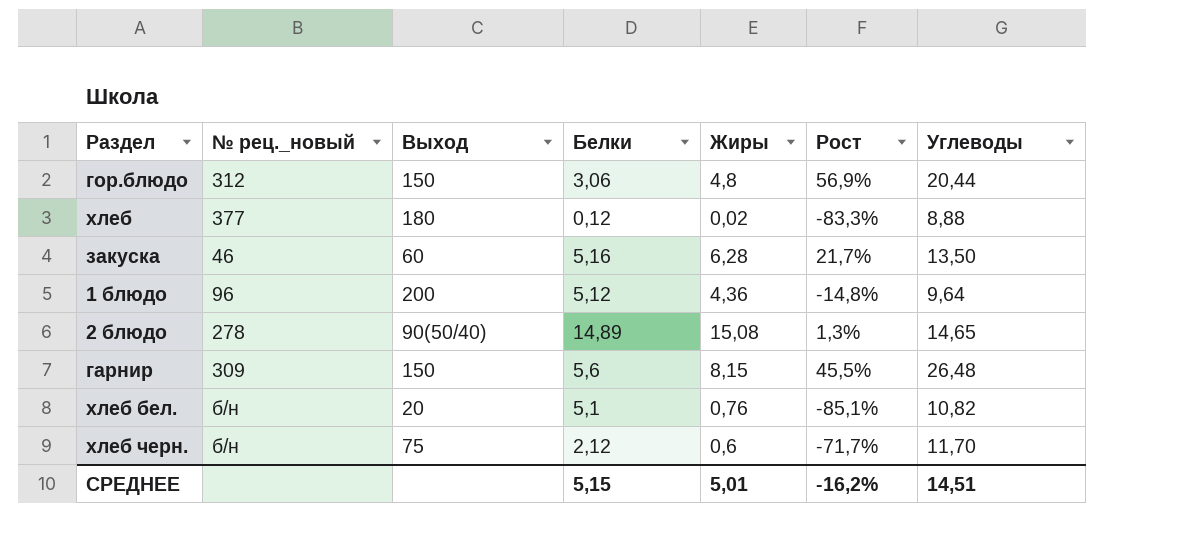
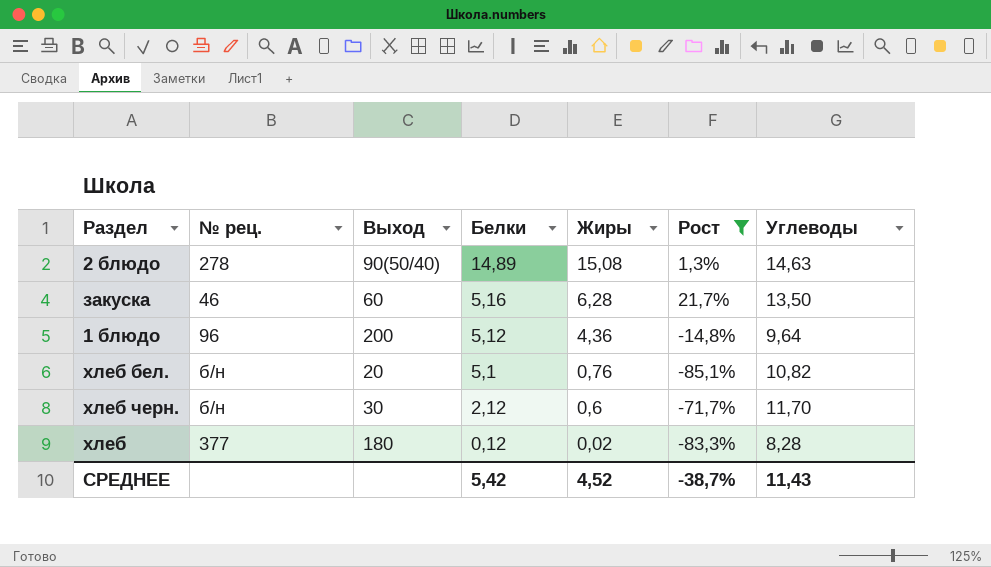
filter: none -> Рост <= 21,7%
row order: none -> Белки descending
column name: № рец._новый -> № рец.
2 блюдо | Углеводы: 14,65 -> 14,63
хлеб черн. | Выход: 75 -> 30
хлеб | Углеводы: 8,88 -> 8,28
СРЕДНЕЕ | Белки: 5,15 -> 5,42
СРЕДНЕЕ | Жиры: 5,01 -> 4,52
СРЕДНЕЕ | Рост: -16,2% -> -38,7%
СРЕДНЕЕ | Углеводы: 14,51 -> 11,43

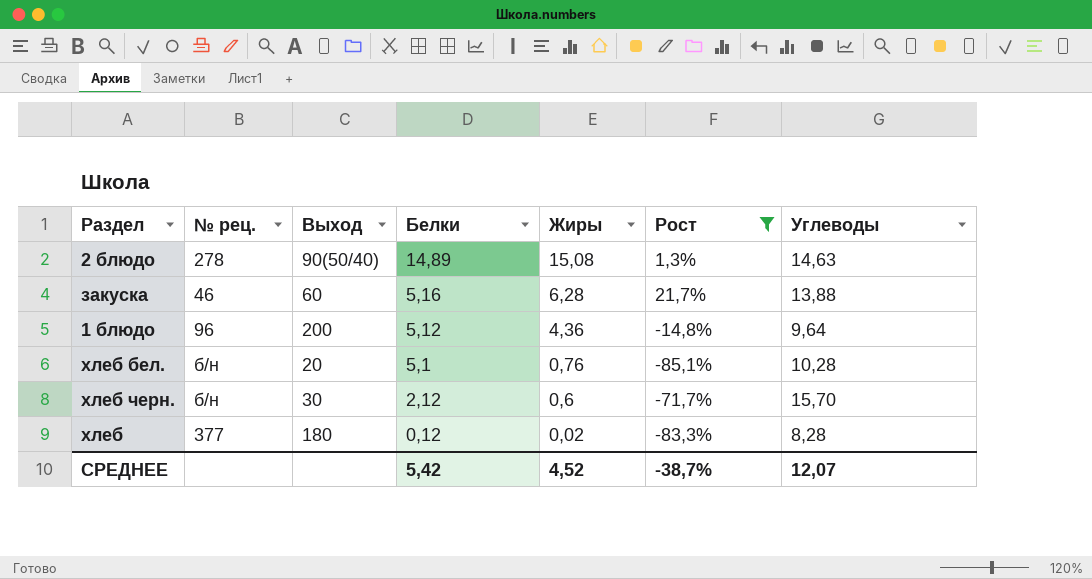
закуска | Углеводы: 13,50 -> 13,88
хлеб бел. | Углеводы: 10,82 -> 10,28
хлеб черн. | Углеводы: 11,70 -> 15,70
СРЕДНЕЕ | Углеводы: 11,43 -> 12,07

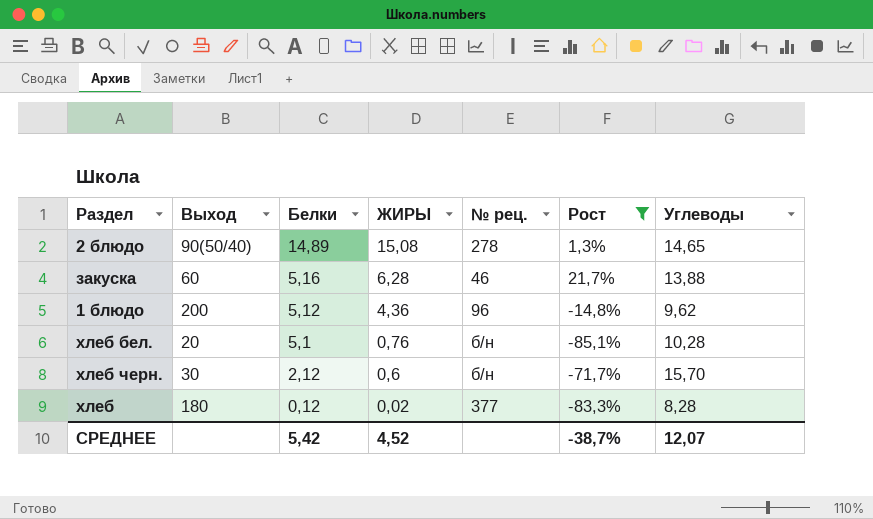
column name: Жиры -> ЖИРЫ
column № рец. | position: 2 -> 5
2 блюдо | Углеводы: 14,63 -> 14,65
1 блюдо | Углеводы: 9,64 -> 9,62

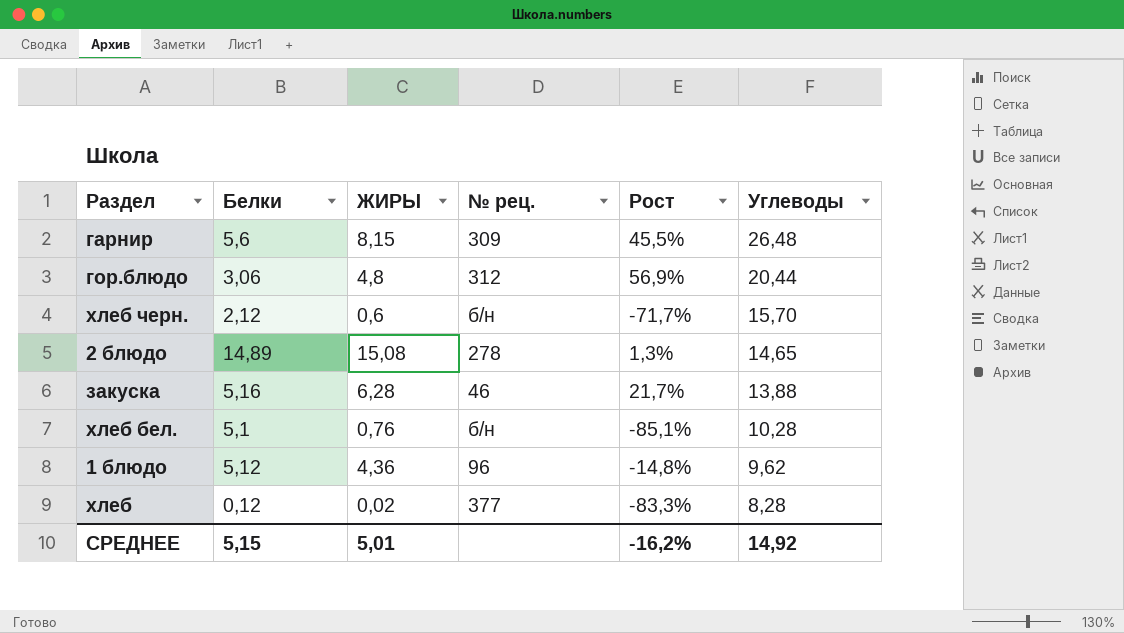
filter: Рост <= 21,7% -> none
row order: Белки descending -> Углеводы descending
column Выход | position: 2 -> none
СРЕДНЕЕ | Белки: 5,42 -> 5,15
СРЕДНЕЕ | ЖИРЫ: 4,52 -> 5,01
СРЕДНЕЕ | Рост: -38,7% -> -16,2%
СРЕДНЕЕ | Углеводы: 12,07 -> 14,92

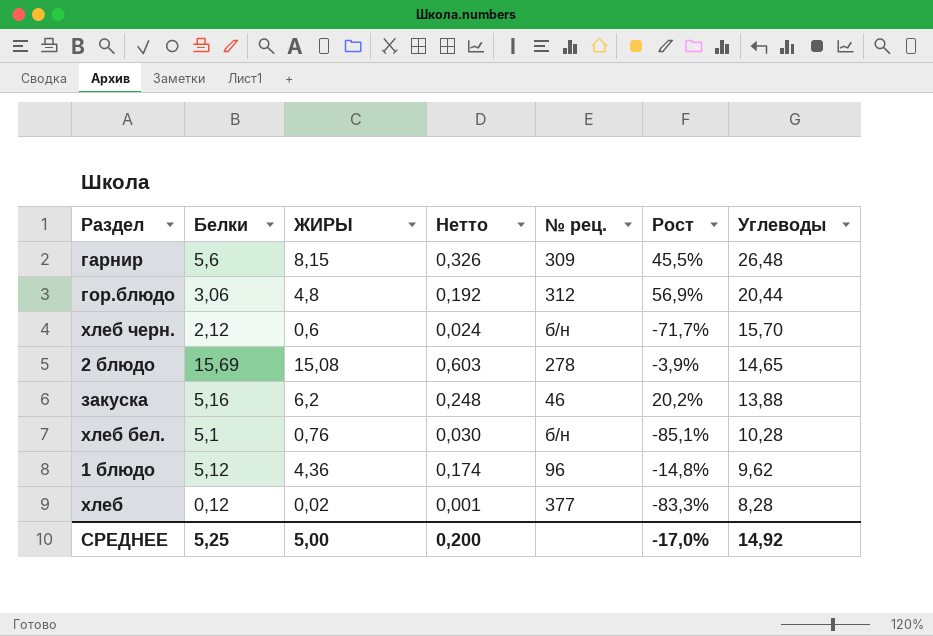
column Нетто | formula: none -> [ЖИРЫ] * 0,04
2 блюдо | Белки: 14,89 -> 15,69
2 блюдо | Рост: 1,3% -> -3,9%
закуска | ЖИРЫ: 6,28 -> 6,2
закуска | Рост: 21,7% -> 20,2%
СРЕДНЕЕ | Белки: 5,15 -> 5,25
СРЕДНЕЕ | ЖИРЫ: 5,01 -> 5,00
СРЕДНЕЕ | Рост: -16,2% -> -17,0%

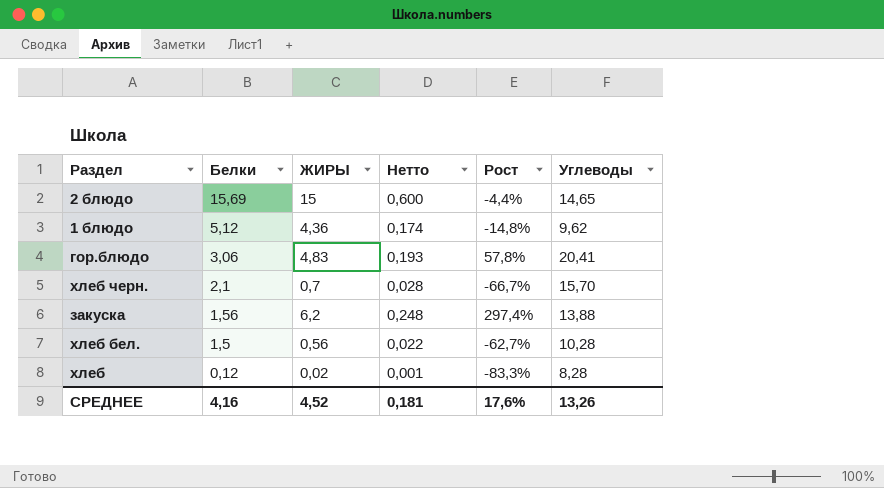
row order: Углеводы descending -> Белки descending
column № рец. | position: 5 -> none
row гарнир: 5,6 | 8,15 | 0,326 | 309 | 45,5% | 26,48 -> none
2 блюдо | ЖИРЫ: 15,08 -> 15
2 блюдо | Нетто: 0,603 -> 0,600
2 блюдо | Рост: -3,9% -> -4,4%
гор.блюдо | ЖИРЫ: 4,8 -> 4,83
гор.блюдо | Нетто: 0,192 -> 0,193
гор.блюдо | Рост: 56,9% -> 57,8%
гор.блюдо | Углеводы: 20,44 -> 20,41
хлеб черн. | Белки: 2,12 -> 2,1
хлеб черн. | ЖИРЫ: 0,6 -> 0,7
хлеб черн. | Нетто: 0,024 -> 0,028
хлеб черн. | Рост: -71,7% -> -66,7%
закуска | Белки: 5,16 -> 1,56
закуска | Рост: 20,2% -> 297,4%
хлеб бел. | Белки: 5,1 -> 1,5
хлеб бел. | ЖИРЫ: 0,76 -> 0,56
хлеб бел. | Нетто: 0,030 -> 0,022
хлеб бел. | Рост: -85,1% -> -62,7%
СРЕДНЕЕ | Белки: 5,25 -> 4,16
СРЕДНЕЕ | ЖИРЫ: 5,00 -> 4,52
СРЕДНЕЕ | Нетто: 0,200 -> 0,181
СРЕДНЕЕ | Рост: -17,0% -> 17,6%
СРЕДНЕЕ | Углеводы: 14,92 -> 13,26

